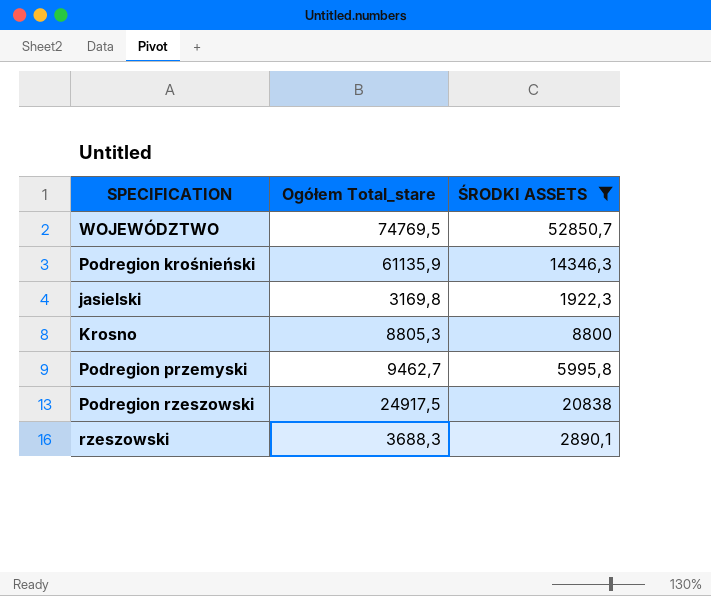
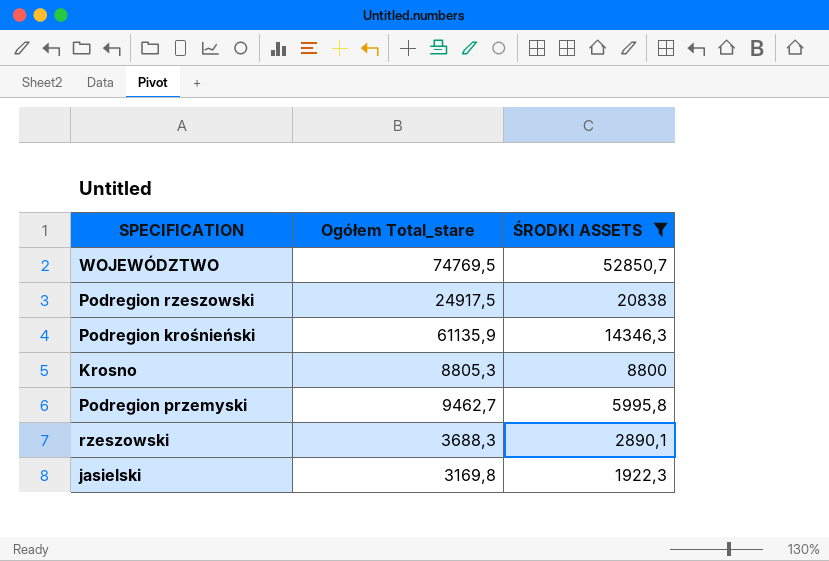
row order: none -> ŚRODKI ASSETS descending

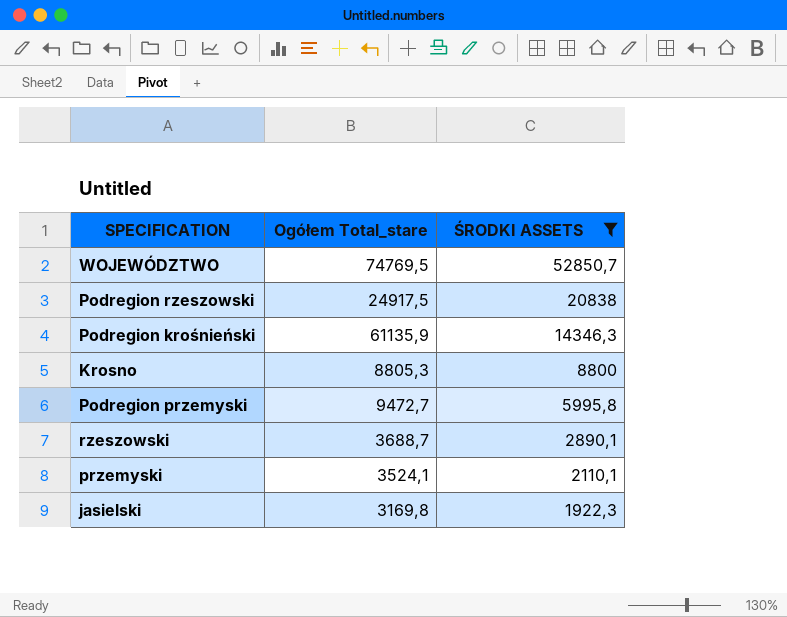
Podregion przemyski | Ogółem Total_stare: 9462,7 -> 9472,7
rzeszowski | Ogółem Total_stare: 3688,3 -> 3688,7
row przemyski: none -> 3524,1 | 2110,1

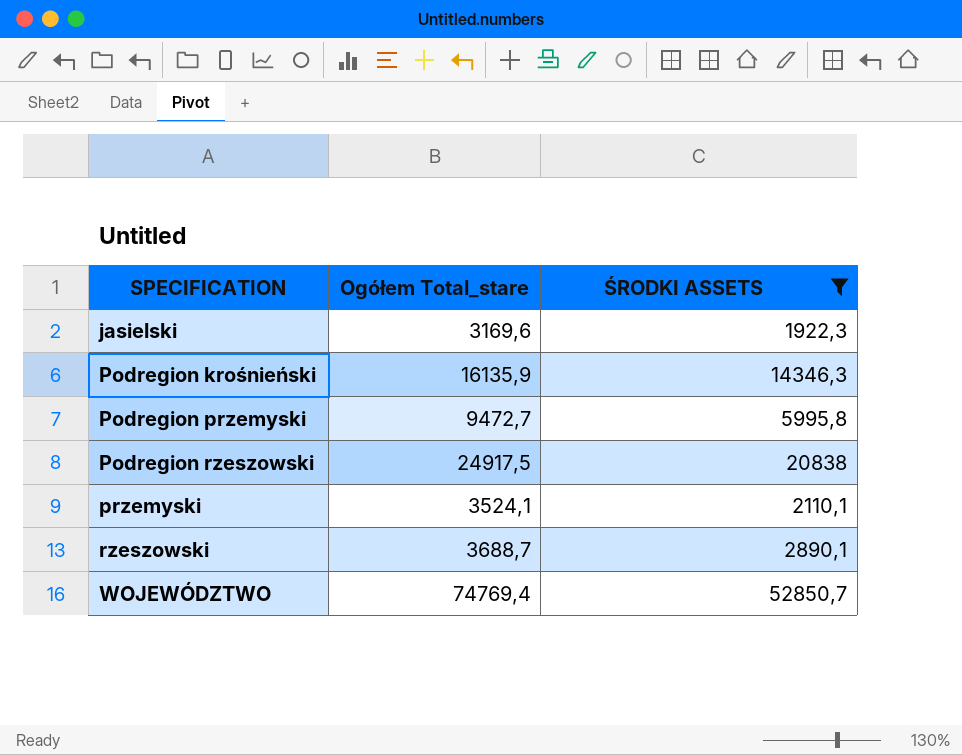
row order: ŚRODKI ASSETS descending -> SPECIFICATION ascending
row Krosno: 8805,3 | 8800 -> none
jasielski | Ogółem Total_stare: 3169,8 -> 3169,6
Podregion krośnieński | Ogółem Total_stare: 61135,9 -> 16135,9
WOJEWÓDZTWO | Ogółem Total_stare: 74769,5 -> 74769,4

